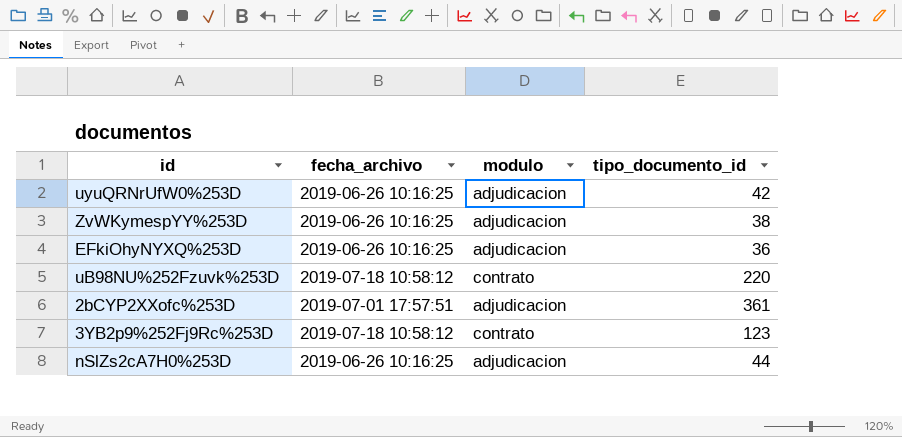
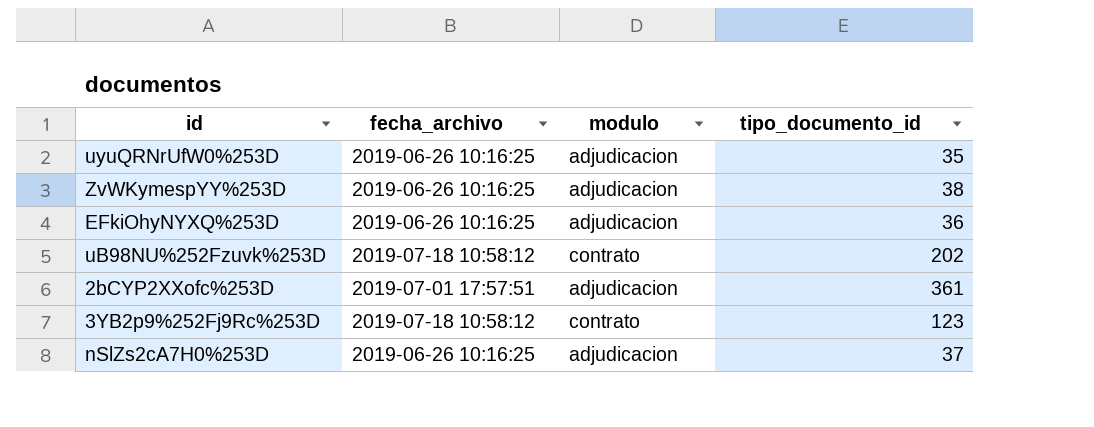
uyuQRNrUfW0%253D | tipo_documento_id: 42 -> 35
uB98NU%252Fzuvk%253D | tipo_documento_id: 220 -> 202
nSlZs2cA7H0%253D | tipo_documento_id: 44 -> 37

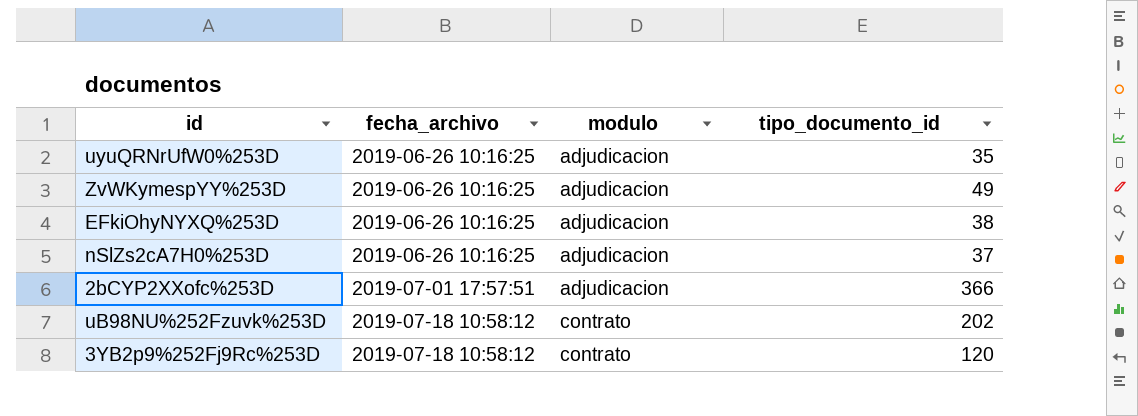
row order: none -> fecha_archivo ascending
ZvWKymespYY%253D | tipo_documento_id: 38 -> 49
EFkiOhyNYXQ%253D | tipo_documento_id: 36 -> 38
2bCYP2XXofc%253D | tipo_documento_id: 361 -> 366
3YB2p9%252Fj9Rc%253D | tipo_documento_id: 123 -> 120

